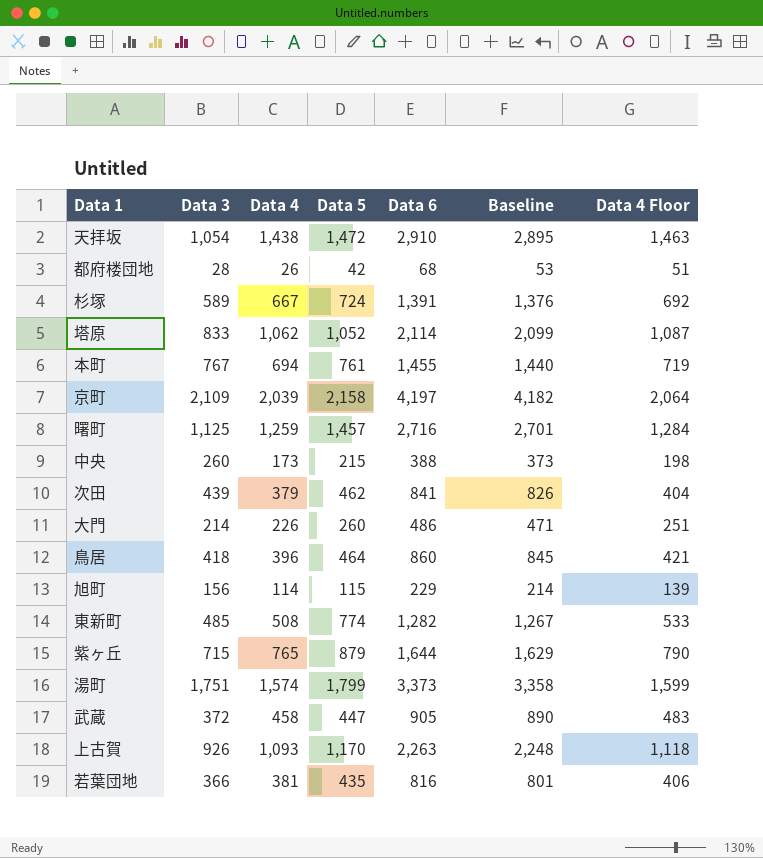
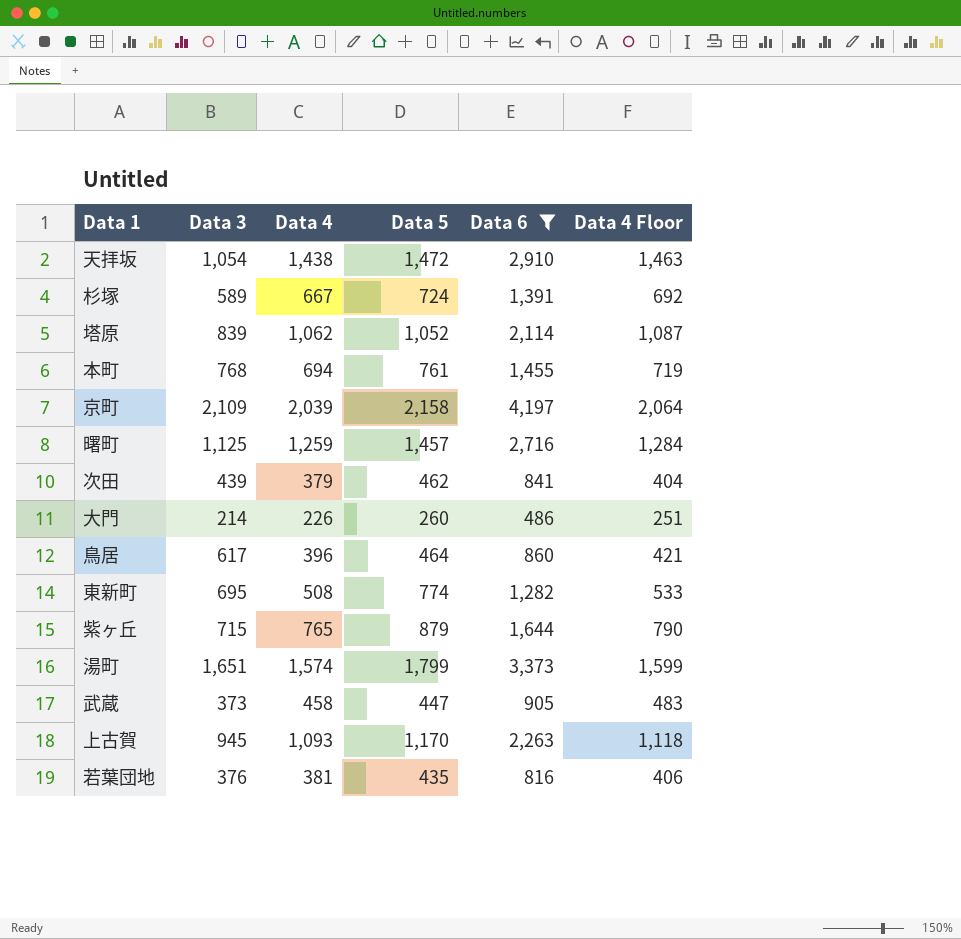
filter: none -> Data 6 >= 486
column Baseline | formula: [Data 6] - 15 -> none
塔原 | Data 3: 833 -> 839
本町 | Data 3: 767 -> 768
鳥居 | Data 3: 418 -> 617
東新町 | Data 3: 485 -> 695
湯町 | Data 3: 1,751 -> 1,651
武蔵 | Data 3: 372 -> 373
上古賀 | Data 3: 926 -> 945
若葉団地 | Data 3: 366 -> 376

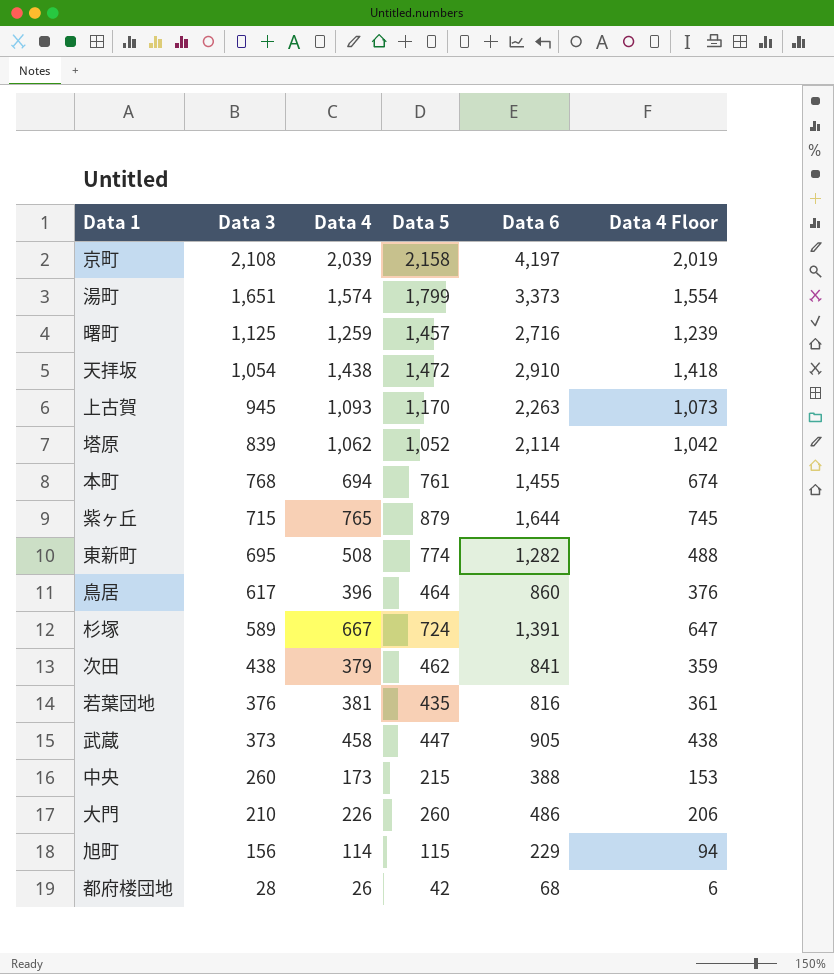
filter: Data 6 >= 486 -> none
row order: none -> Data 3 descending
column Data 4 Floor | formula: [Data 4] + 25 -> [Data 4] - 20
京町 | Data 3: 2,109 -> 2,108
次田 | Data 3: 439 -> 438
大門 | Data 3: 214 -> 210

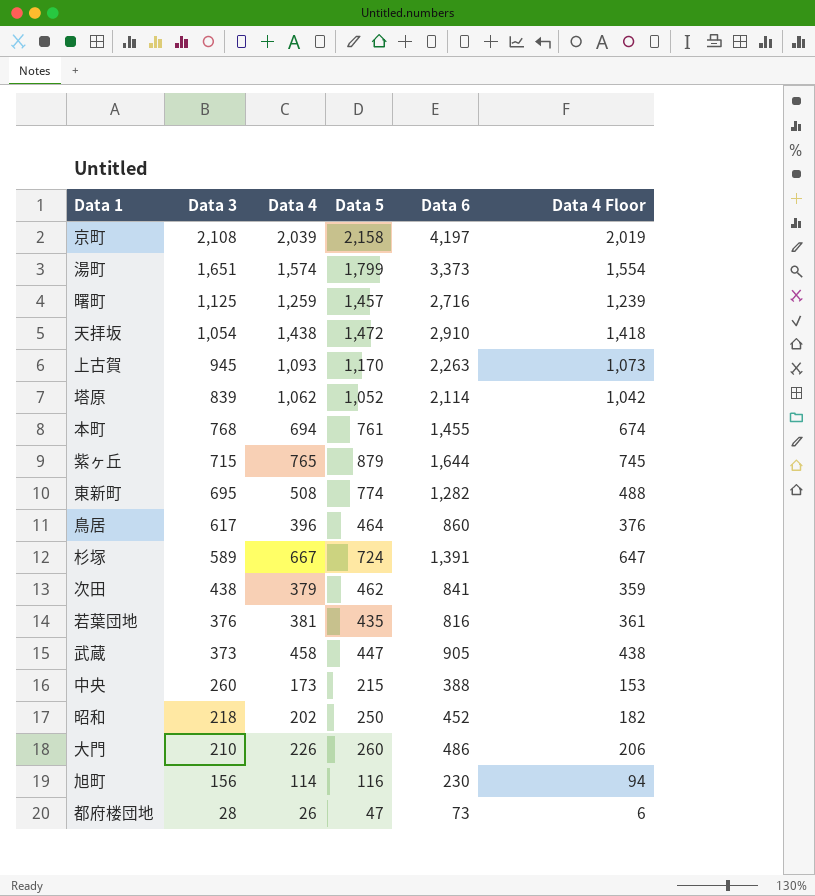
row 昭和: none -> 218 | 202 | 250 | 452 | 182
旭町 | Data 5: 115 -> 116
旭町 | Data 6: 229 -> 230
都府楼団地 | Data 5: 42 -> 47
都府楼団地 | Data 6: 68 -> 73

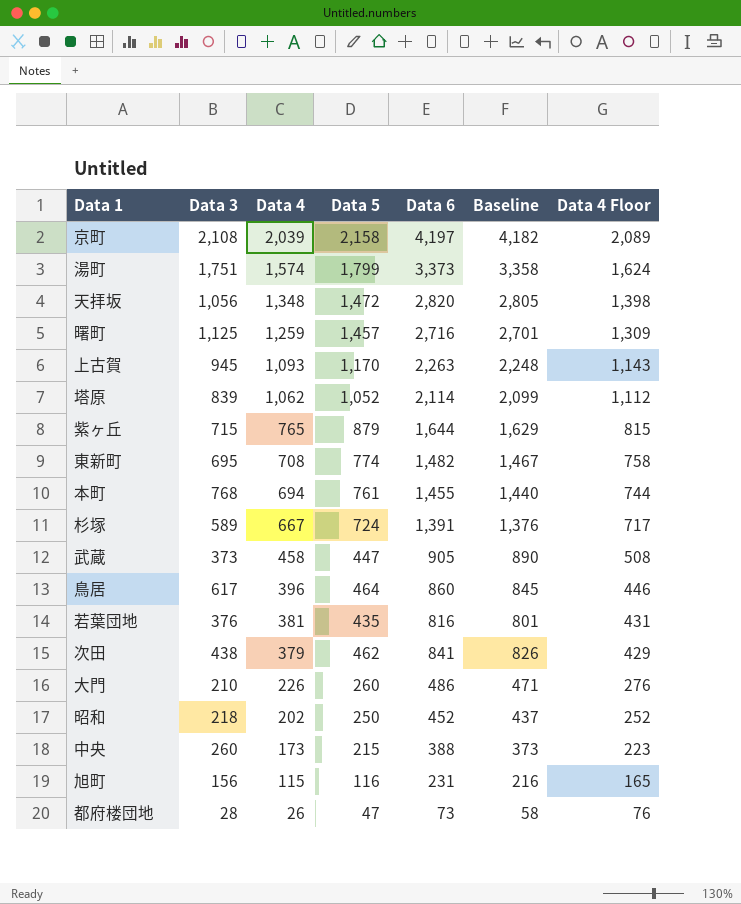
row order: Data 3 descending -> Data 4 descending
column Baseline | formula: none -> [Data 6] - 15
column Data 4 Floor | formula: [Data 4] - 20 -> [Data 4] + 50
湯町 | Data 3: 1,651 -> 1,751
天拝坂 | Data 3: 1,054 -> 1,056
天拝坂 | Data 4: 1,438 -> 1,348
天拝坂 | Data 6: 2,910 -> 2,820
東新町 | Data 4: 508 -> 708
東新町 | Data 6: 1,282 -> 1,482
旭町 | Data 4: 114 -> 115
旭町 | Data 6: 230 -> 231

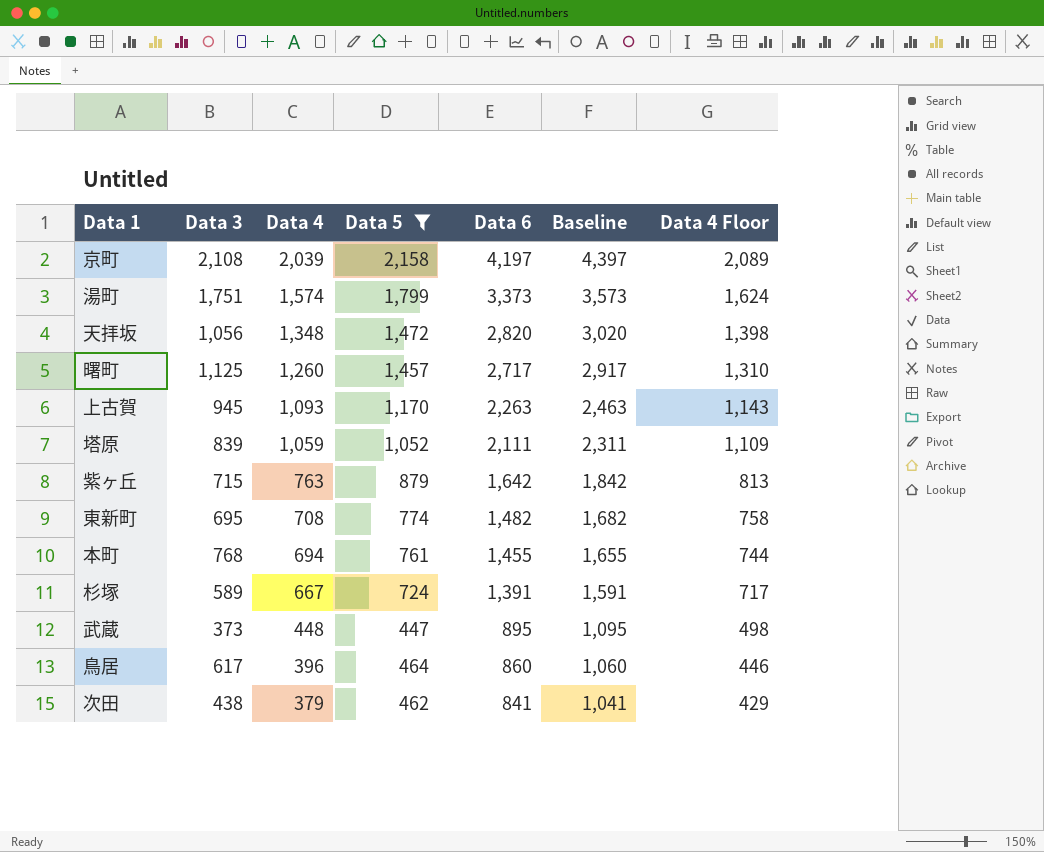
filter: none -> Data 5 >= 447
column Baseline | formula: [Data 6] - 15 -> [Data 6] + 200
曙町 | Data 4: 1,259 -> 1,260
曙町 | Data 6: 2,716 -> 2,717
曙町 | Data 4 Floor: 1,309 -> 1,310
塔原 | Data 4: 1,062 -> 1,059
塔原 | Data 6: 2,114 -> 2,111
塔原 | Data 4 Floor: 1,112 -> 1,109
紫ヶ丘 | Data 4: 765 -> 763
紫ヶ丘 | Data 6: 1,644 -> 1,642
紫ヶ丘 | Data 4 Floor: 815 -> 813
武蔵 | Data 4: 458 -> 448
武蔵 | Data 6: 905 -> 895
武蔵 | Data 4 Floor: 508 -> 498

